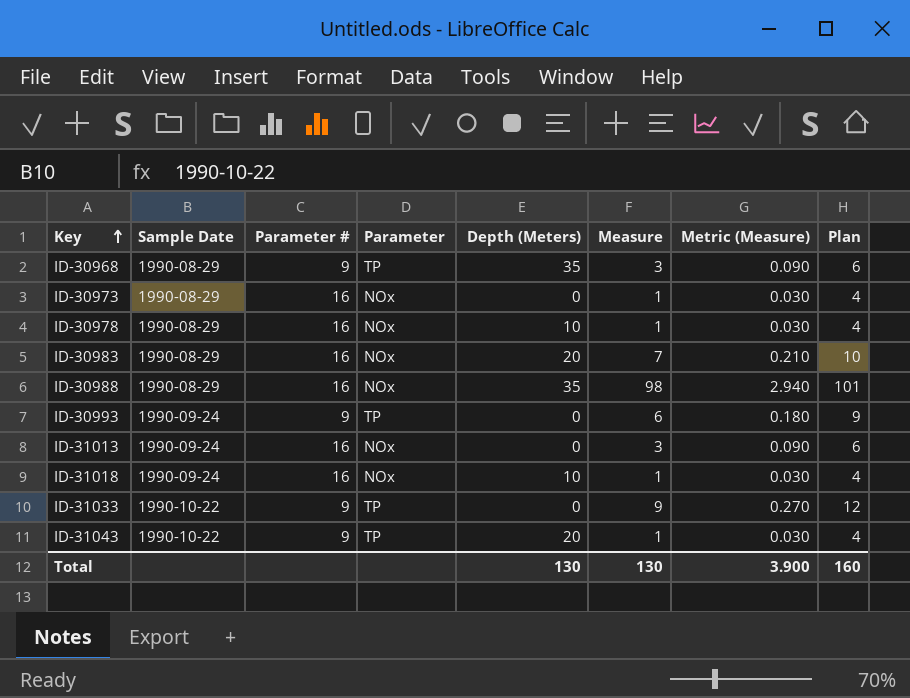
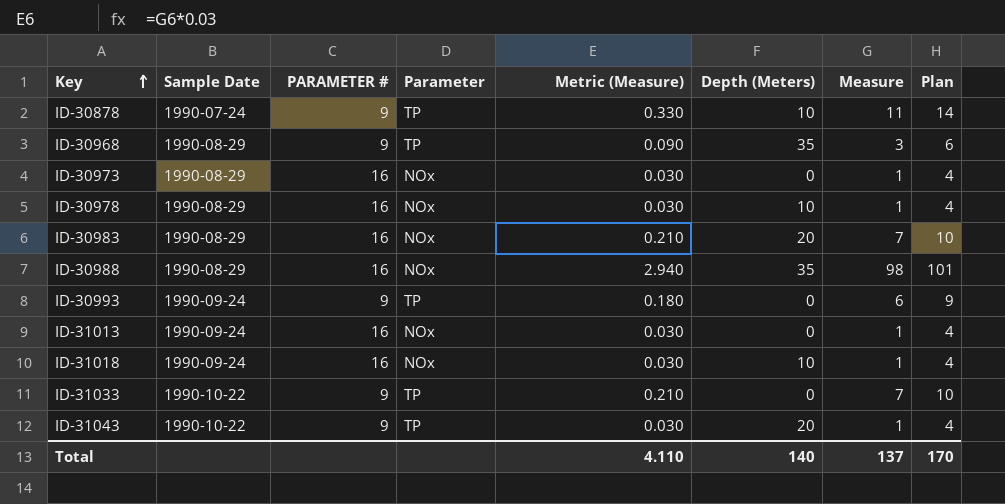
column name: Parameter # -> PARAMETER #
column Metric (Measure) | position: 7 -> 5
row ID-30878: none -> 1990-07-24 | 9 | TP | 0.330 | 10 | 11 | 14
ID-31013 | Metric (Measure): 0.090 -> 0.030
ID-31013 | Measure: 3 -> 1
ID-31013 | Plan: 6 -> 4
ID-31033 | Metric (Measure): 0.270 -> 0.210
ID-31033 | Measure: 9 -> 7
ID-31033 | Plan: 12 -> 10
Total | Metric (Measure): 3.900 -> 4.110
Total | Depth (Meters): 130 -> 140
Total | Measure: 130 -> 137
Total | Plan: 160 -> 170

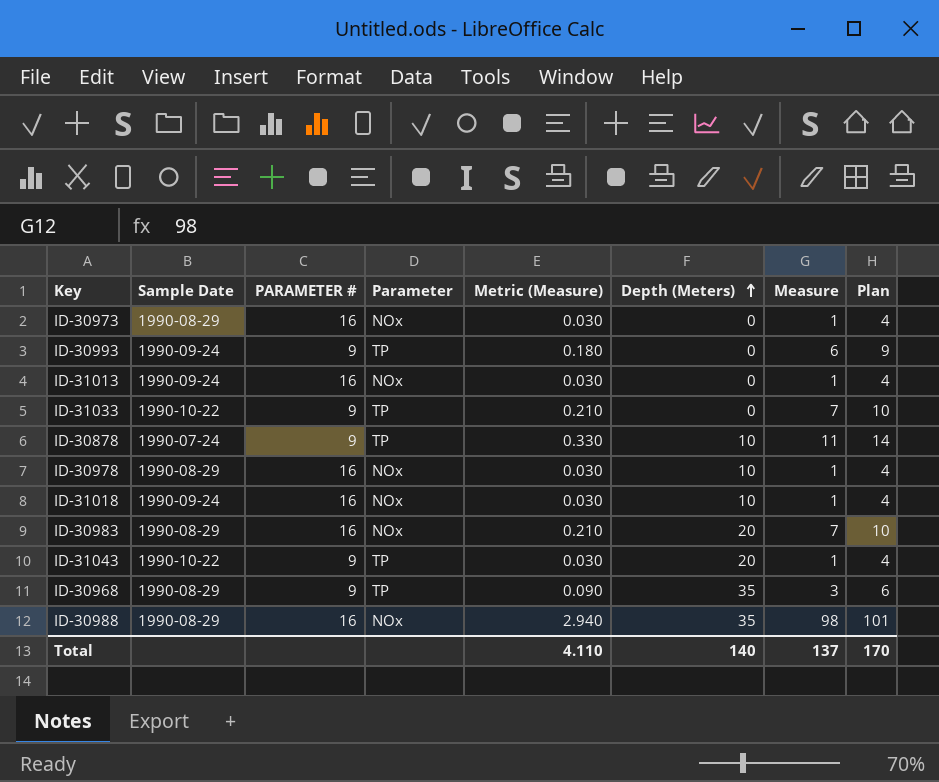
row order: Key ascending -> Depth (Meters) ascending

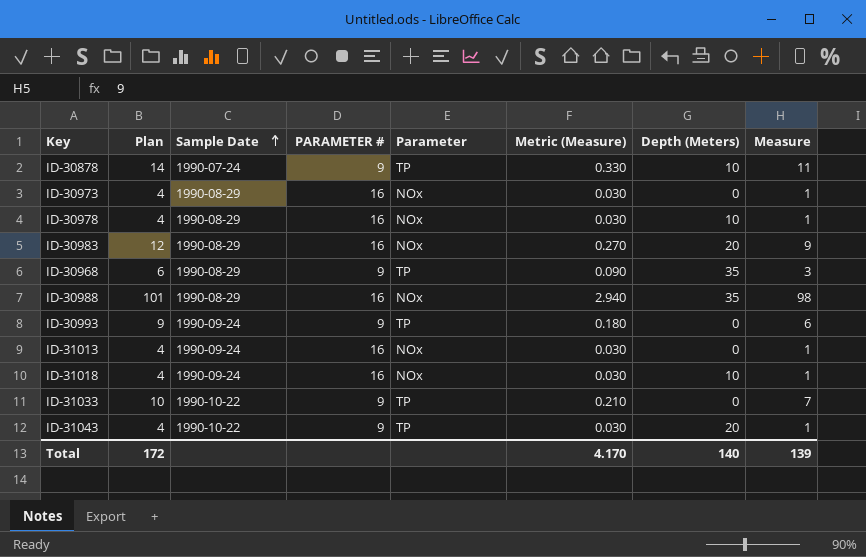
row order: Depth (Meters) ascending -> Sample Date ascending
column Plan | position: 8 -> 2
ID-30983 | Plan: 10 -> 12
ID-30983 | Metric (Measure): 0.210 -> 0.270
ID-30983 | Measure: 7 -> 9
Total | Plan: 170 -> 172
Total | Metric (Measure): 4.110 -> 4.170
Total | Measure: 137 -> 139

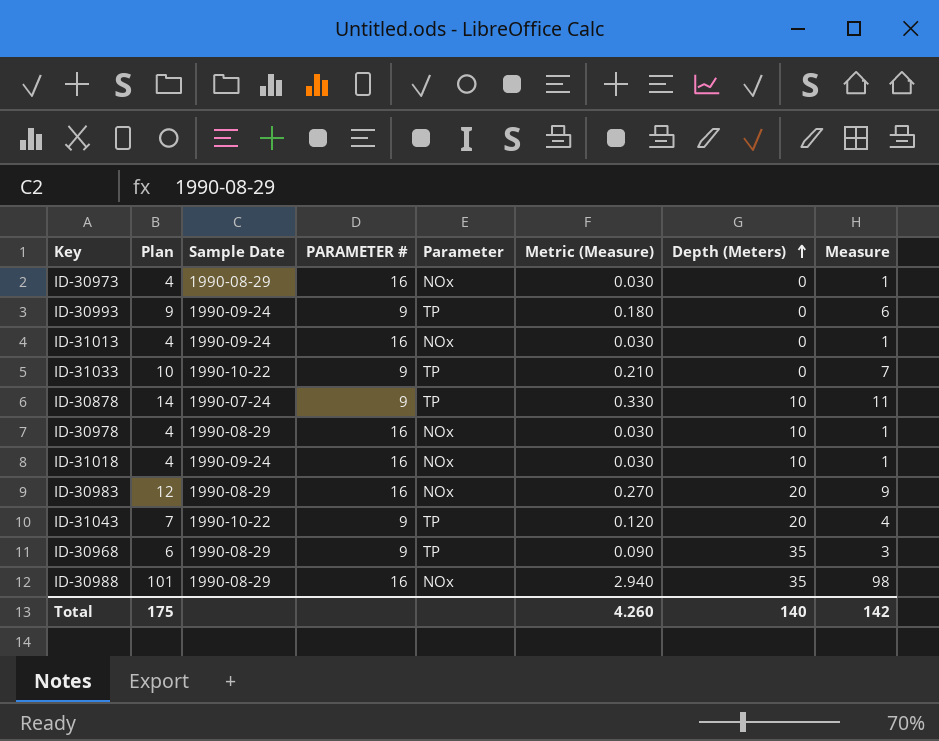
row order: Sample Date ascending -> Depth (Meters) ascending
ID-31043 | Plan: 4 -> 7
ID-31043 | Metric (Measure): 0.030 -> 0.120
ID-31043 | Measure: 1 -> 4
Total | Plan: 172 -> 175
Total | Metric (Measure): 4.170 -> 4.260
Total | Measure: 139 -> 142

